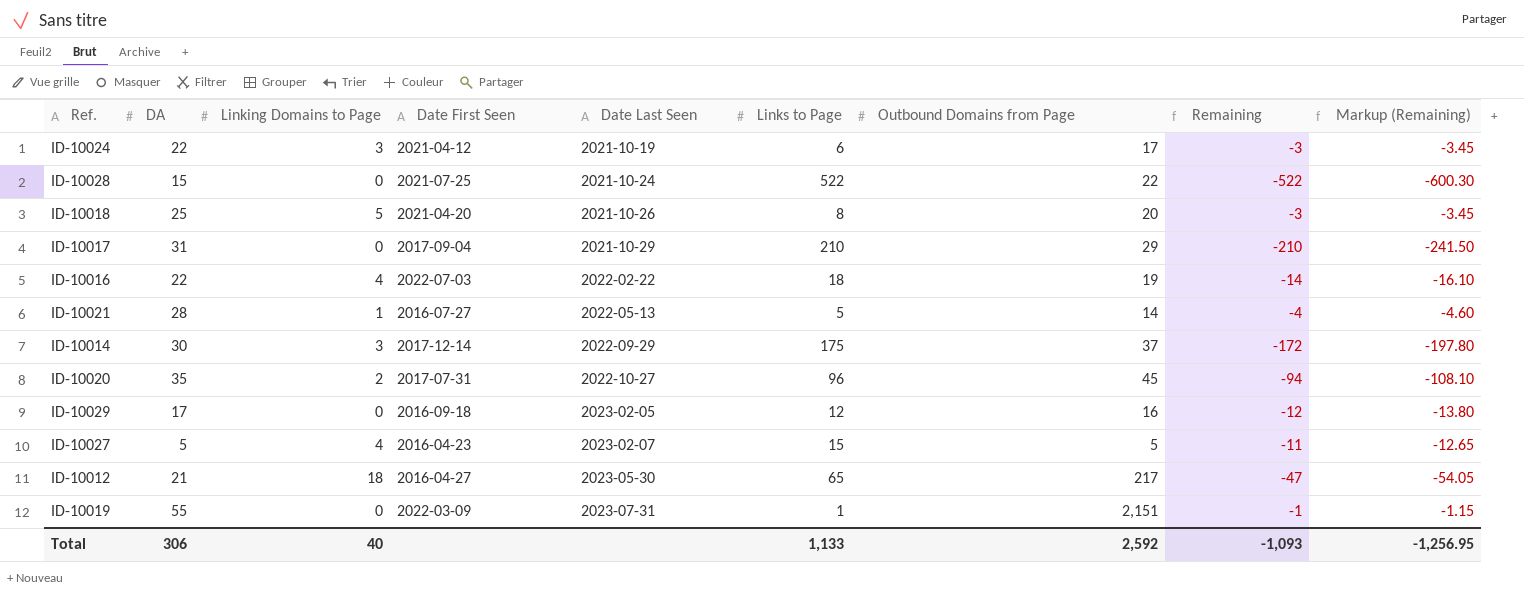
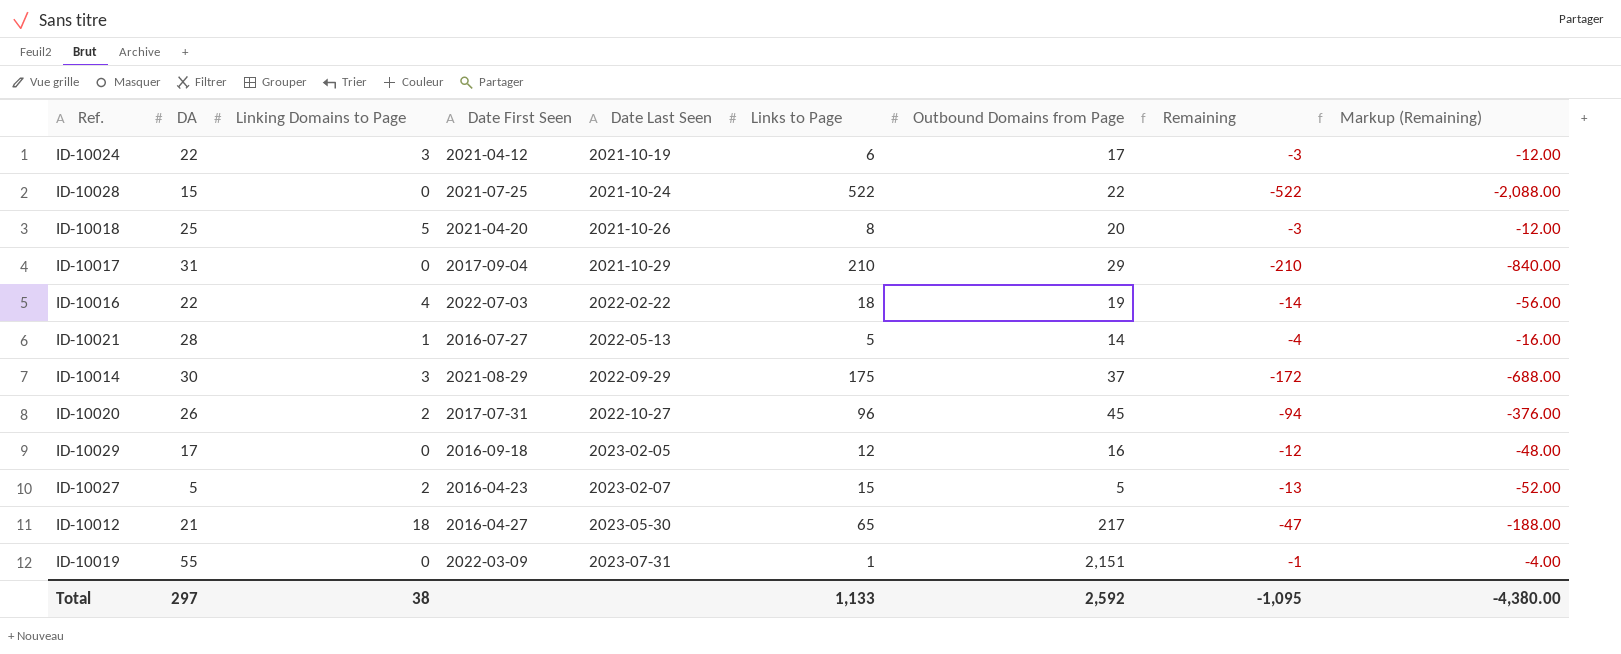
column Markup (Remaining) | formula: [Remaining] * 1.15 -> [Remaining] * 4
ID-10014 | Date First Seen: 2017-12-14 -> 2021-08-29
ID-10020 | DA: 35 -> 26
ID-10027 | Linking Domains to Page: 4 -> 2
ID-10027 | Remaining: -11 -> -13
Total | DA: 306 -> 297
Total | Linking Domains to Page: 40 -> 38
Total | Remaining: -1,093 -> -1,095
Total | Markup (Remaining): -1,256.95 -> -4,380.00

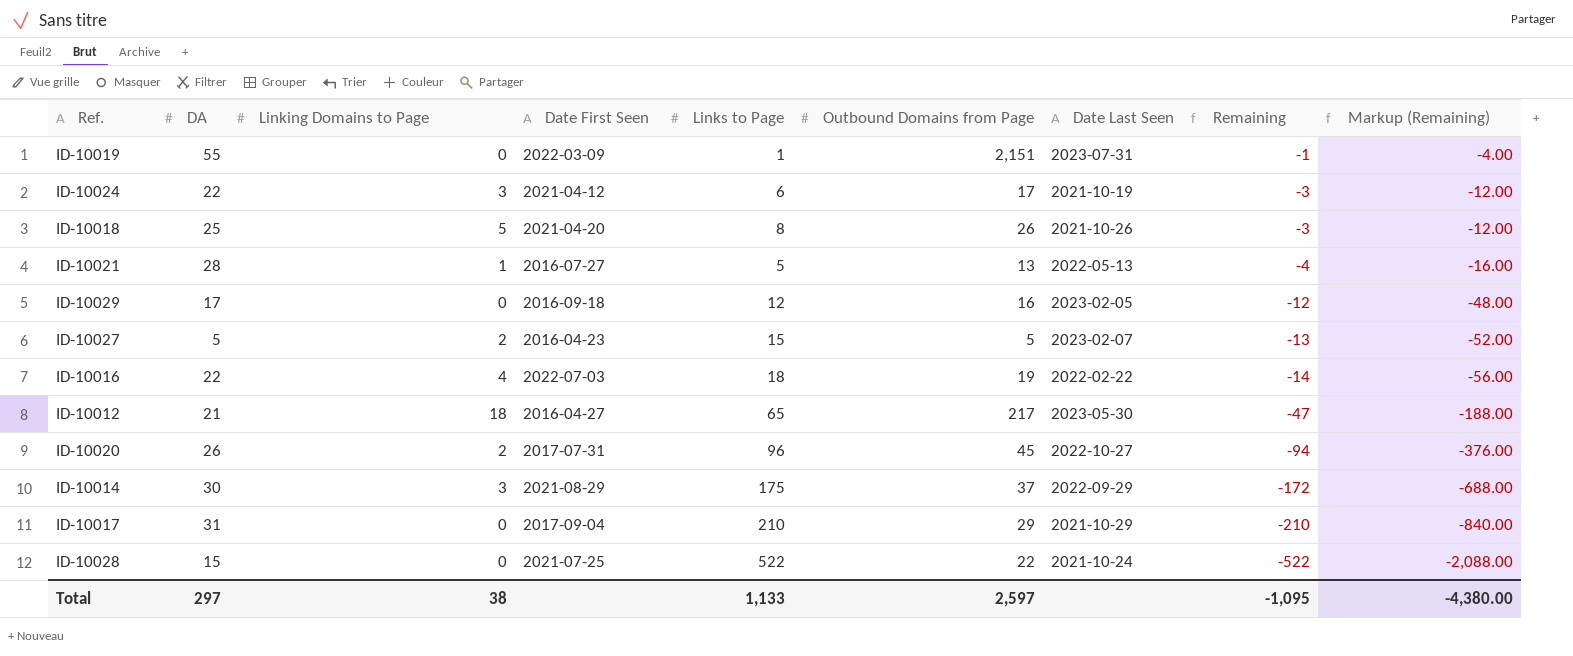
row order: Date Last Seen ascending -> Remaining descending
column Date Last Seen | position: 5 -> 7
ID-10018 | Outbound Domains from Page: 20 -> 26
ID-10021 | Outbound Domains from Page: 14 -> 13
Total | Outbound Domains from Page: 2,592 -> 2,597

